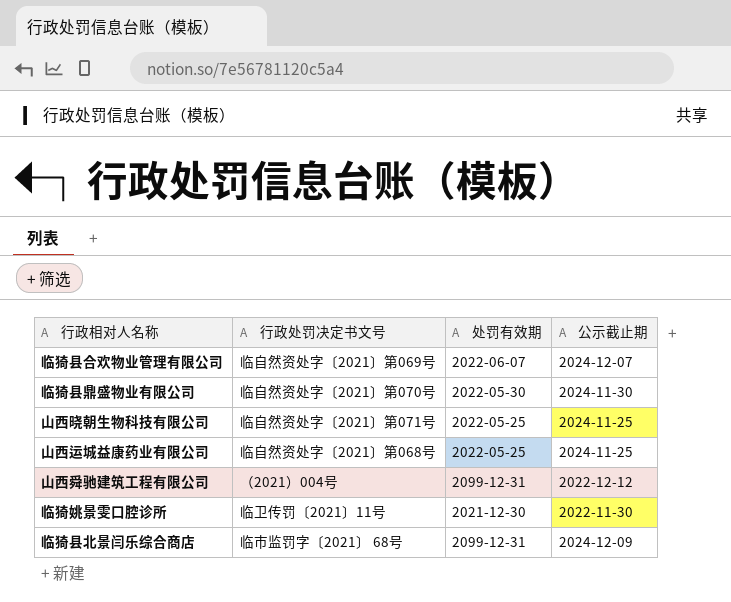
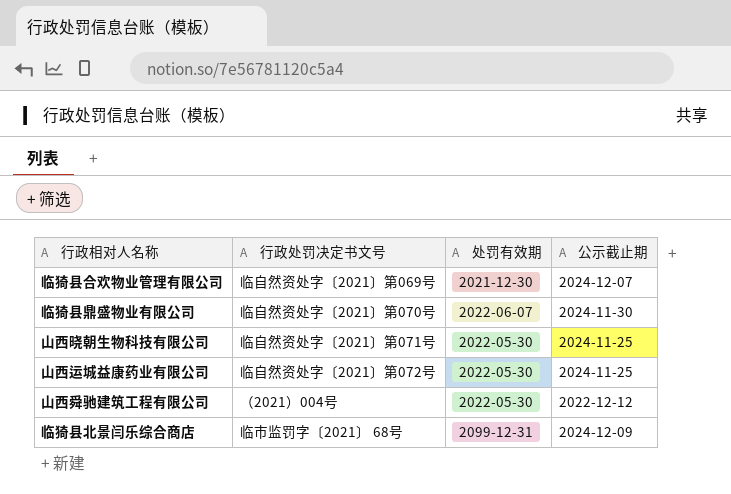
row 临猗姚景雯口腔诊所: 临卫传罚〔2021〕11号 | 2021-12-30 | 2022-11-30 -> none
临猗县合欢物业管理有限公司 | 处罚有效期: 2022-06-07 -> 2021-12-30
临猗县鼎盛物业有限公司 | 处罚有效期: 2022-05-30 -> 2022-06-07
山西晓朝生物科技有限公司 | 处罚有效期: 2022-05-25 -> 2022-05-30
山西运城益康药业有限公司 | 行政处罚决定书文号: 临自然资处字〔2021〕第068号 -> 临自然资处字〔2021〕第072号
山西运城益康药业有限公司 | 处罚有效期: 2022-05-25 -> 2022-05-30
山西舜驰建筑工程有限公司 | 处罚有效期: 2099-12-31 -> 2022-05-30

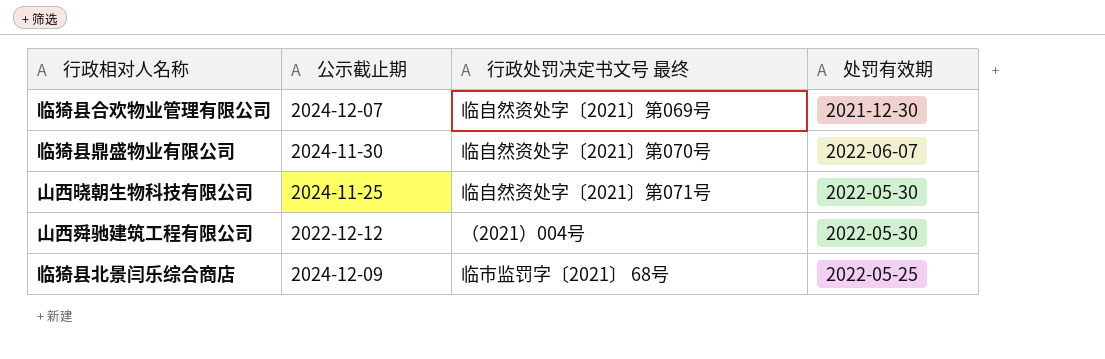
column 公示截止期 | position: 4 -> 2
column name: 行政处罚决定书文号 -> 行政处罚决定书文号 最终
row 山西运城益康药业有限公司: 临自然资处字〔2021〕第072号 | 2022-05-30 | 2024-11-25 -> none
临猗县北景闫乐综合商店 | 处罚有效期: 2099-12-31 -> 2022-05-25

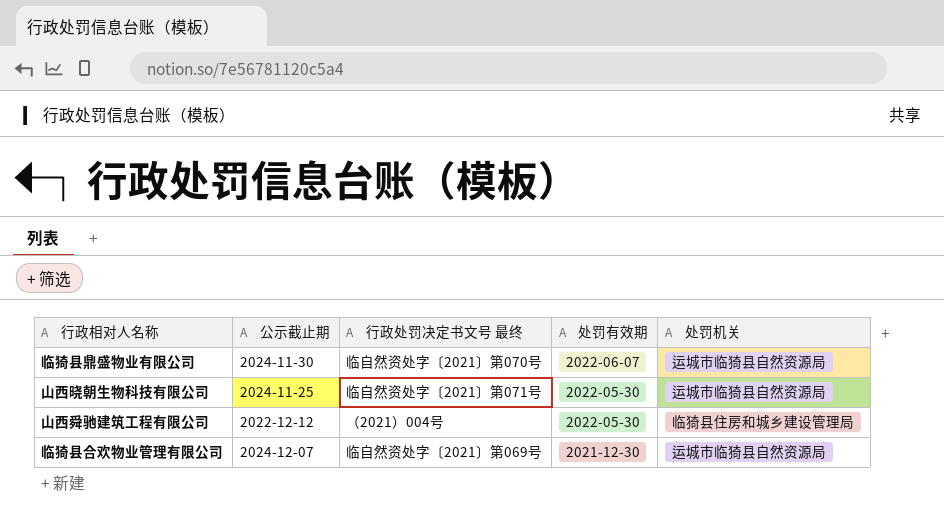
row order: none -> 处罚有效期 descending
column 处罚机关 | position: none -> 5
row 临猗县北景闫乐综合商店: 2024-12-09 | 临市监罚字〔2021〕 68号 | 2022-05-25 -> none

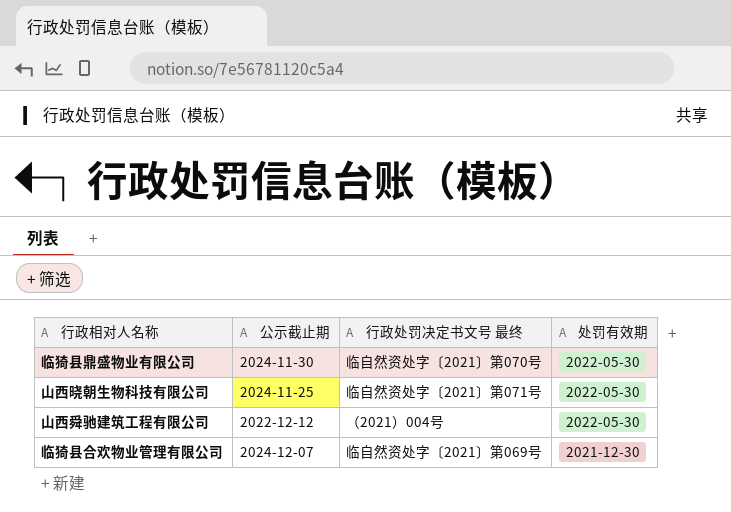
column 处罚机关 | position: 5 -> none
临猗县鼎盛物业有限公司 | 处罚有效期: 2022-06-07 -> 2022-05-30

